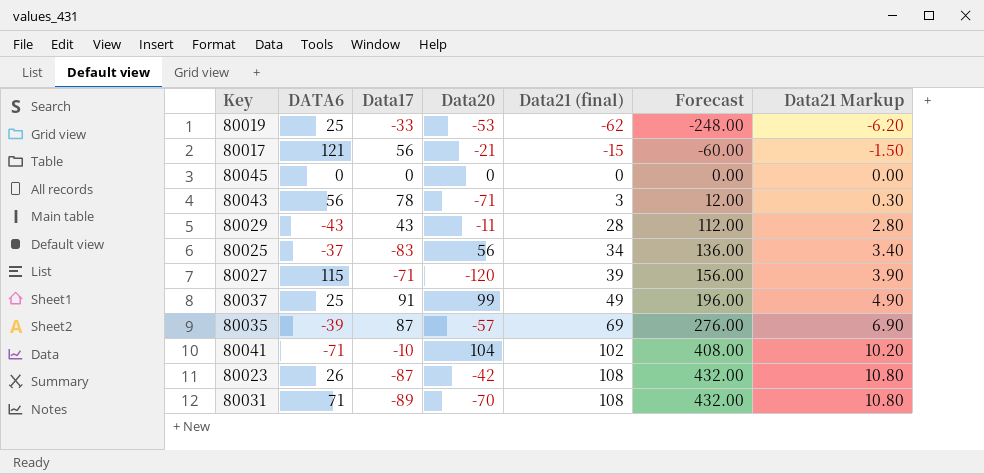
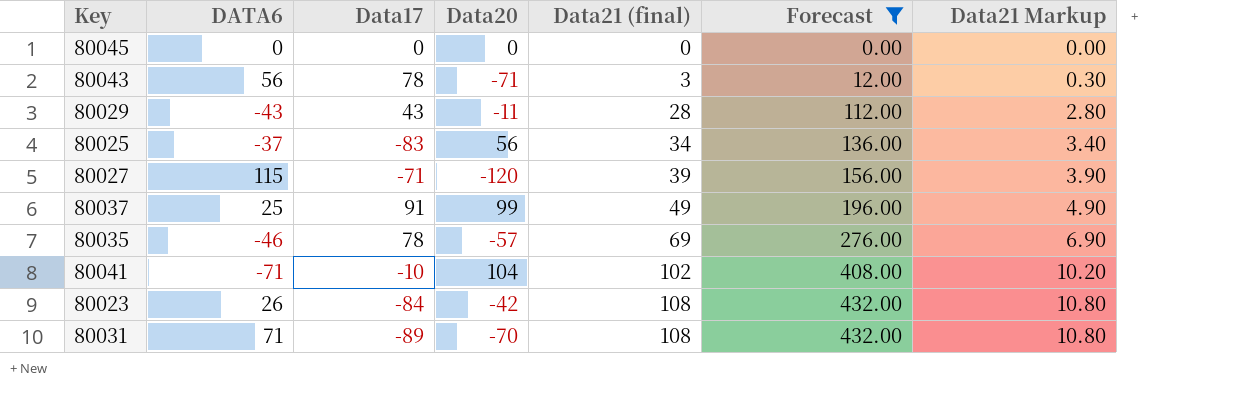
filter: none -> Forecast >= 0.00
80035 | DATA6: -39 -> -46
80035 | Data17: 87 -> 78
80023 | Data17: -87 -> -84

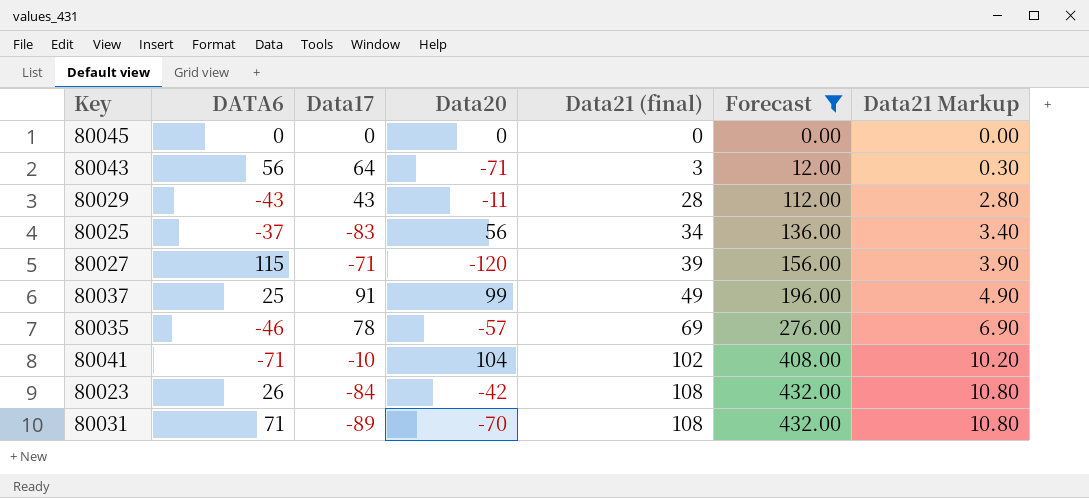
80043 | Data17: 78 -> 64

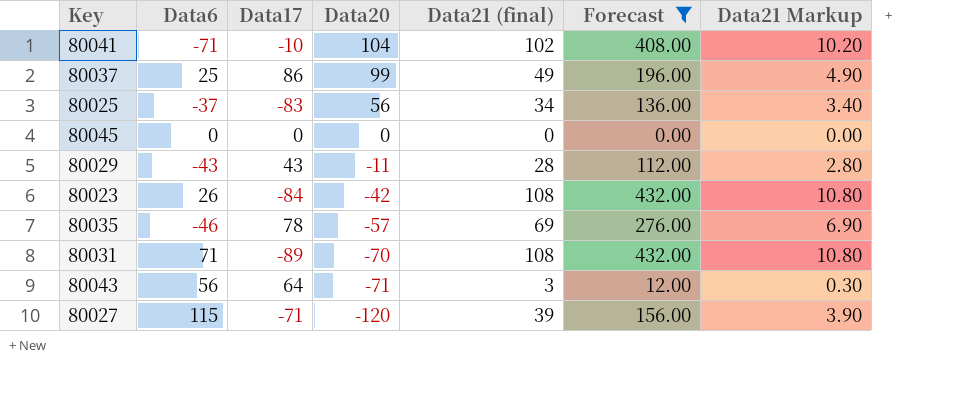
row order: Data21 (final) ascending -> Data20 descending
column name: DATA6 -> Data6
80037 | Data17: 91 -> 86

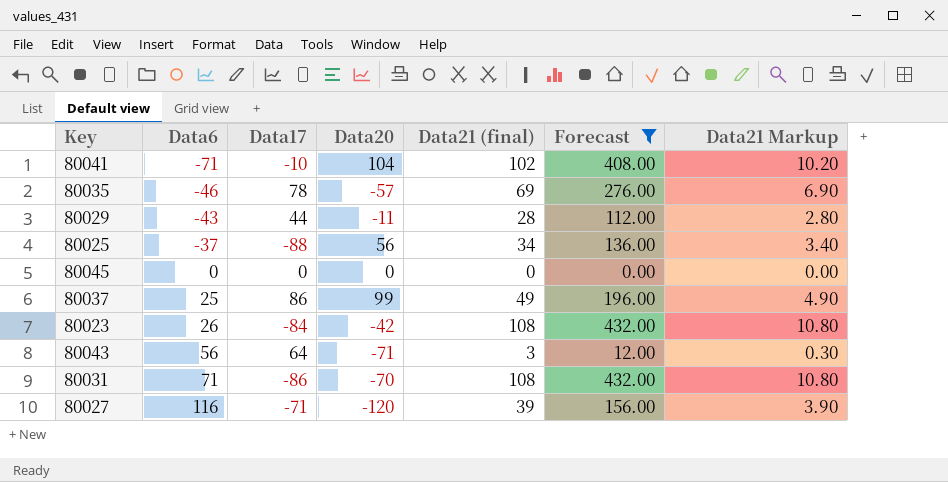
row order: Data20 descending -> Data6 ascending
80029 | Data17: 43 -> 44
80025 | Data17: -83 -> -88
80031 | Data17: -89 -> -86
80027 | Data6: 115 -> 116

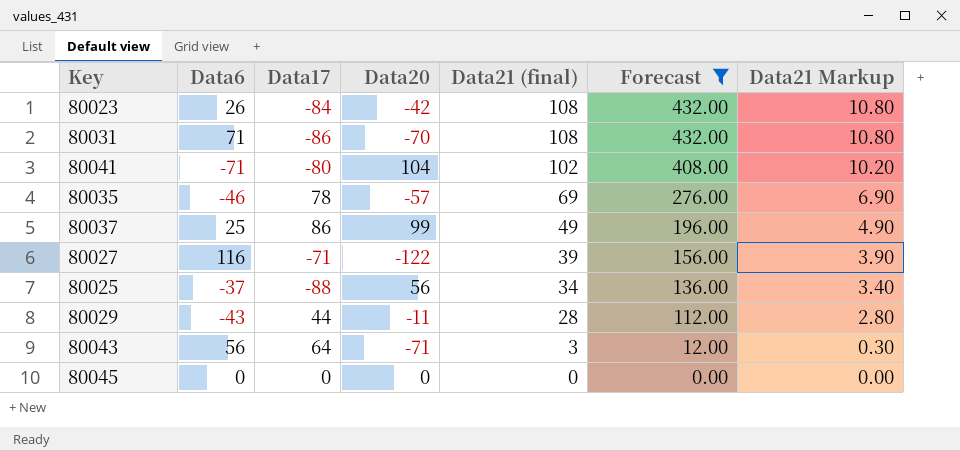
row order: Data6 ascending -> Data21 (final) descending
80041 | Data17: -10 -> -80
80027 | Data20: -120 -> -122

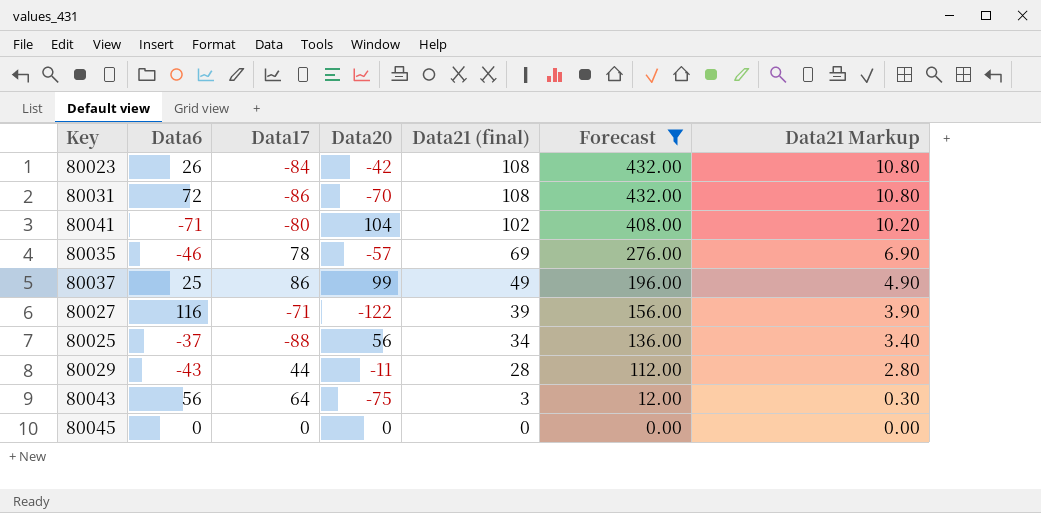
80031 | Data6: 71 -> 72
80043 | Data20: -71 -> -75

